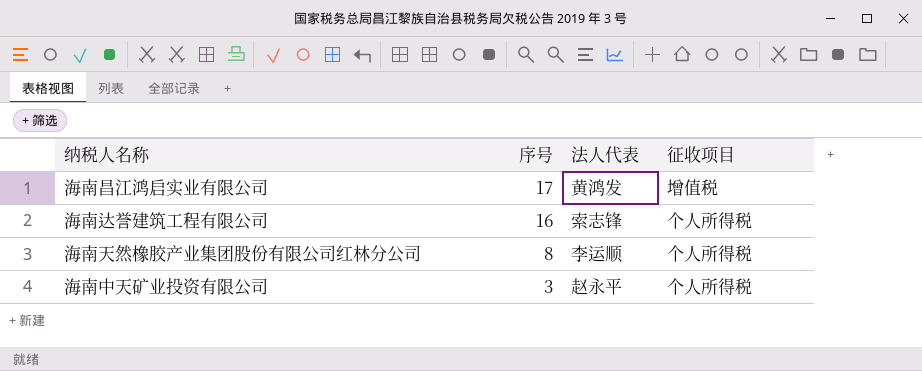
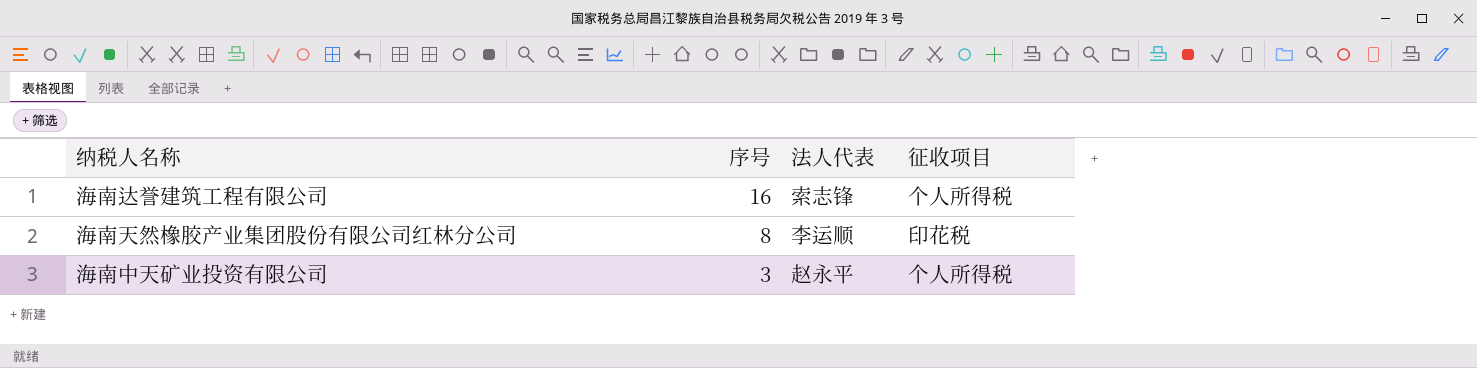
row 海南昌江鸿启实业有限公司: 17 | 黄鸿发 | 增值税 -> none
海南天然橡胶产业集团股份有限公司红林分公司 | 征收项目: 个人所得税 -> 印花税

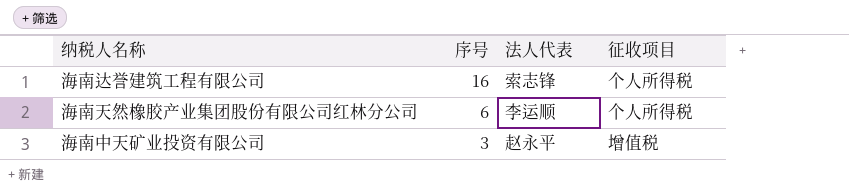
海南天然橡胶产业集团股份有限公司红林分公司 | 序号: 8 -> 6
海南天然橡胶产业集团股份有限公司红林分公司 | 征收项目: 印花税 -> 个人所得税
海南中天矿业投资有限公司 | 征收项目: 个人所得税 -> 增值税

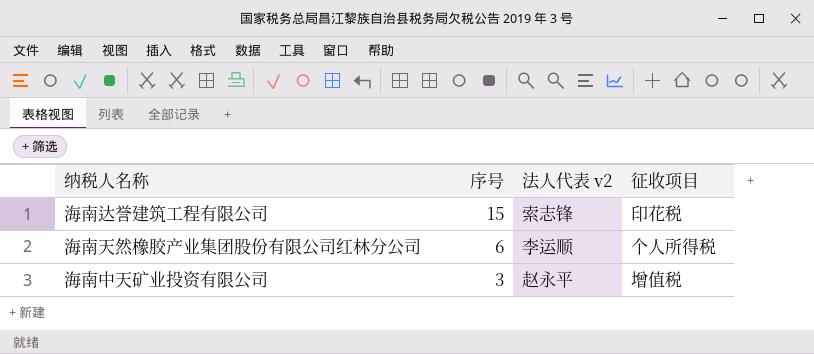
column name: 法人代表 -> 法人代表 v2
海南达誉建筑工程有限公司 | 序号: 16 -> 15
海南达誉建筑工程有限公司 | 征收项目: 个人所得税 -> 印花税

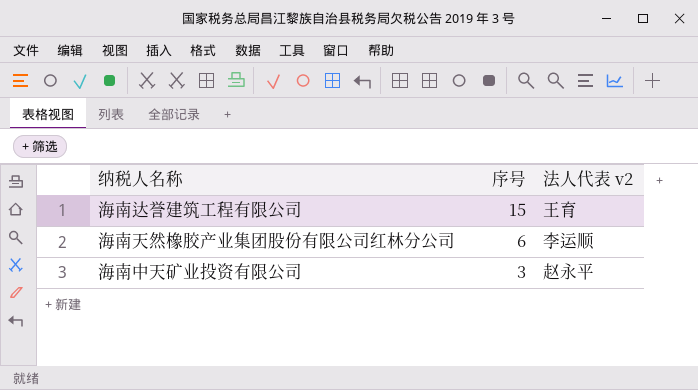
column 征收项目 | position: 4 -> none
海南达誉建筑工程有限公司 | 法人代表 v2: 索志锋 -> 王育

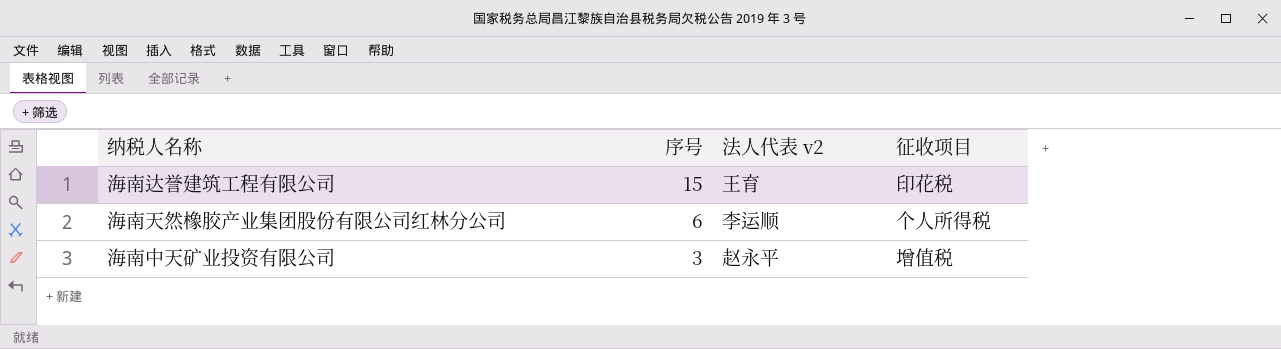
column 征收项目 | position: none -> 4

